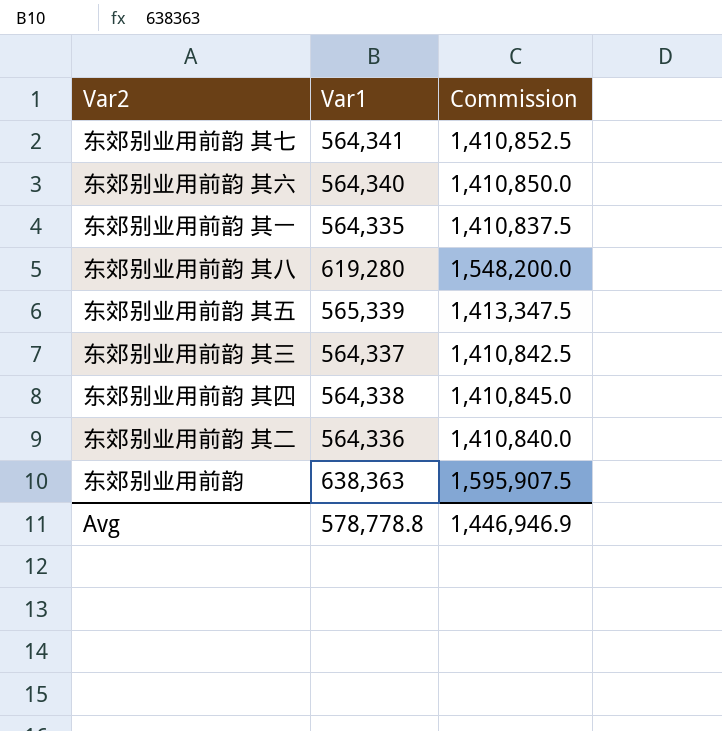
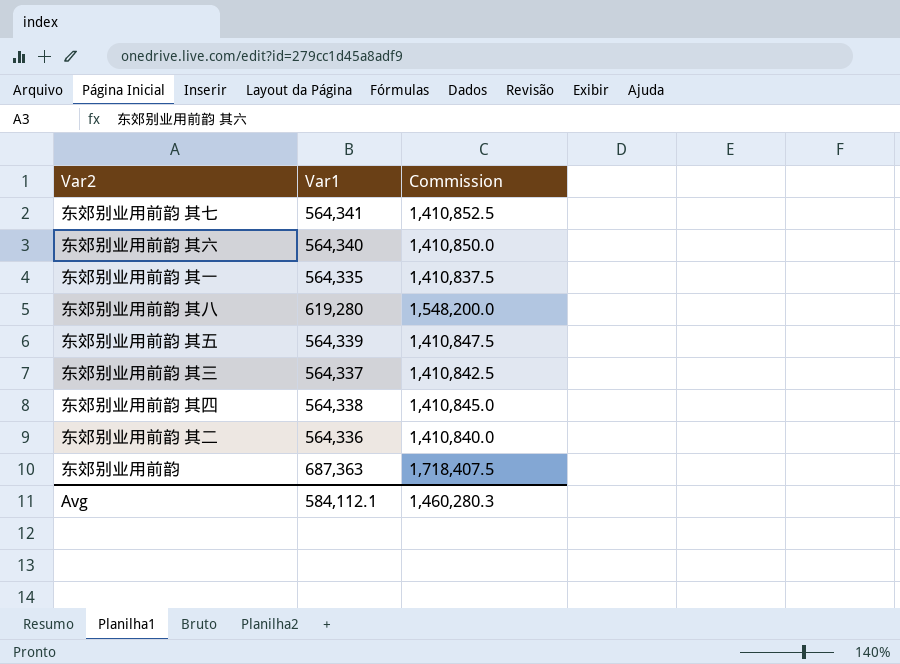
东郊别业用前韵 其五 | Var1: 565,339 -> 564,339
东郊别业用前韵 其五 | Commission: 1,413,347.5 -> 1,410,847.5
东郊别业用前韵 | Var1: 638,363 -> 687,363
东郊别业用前韵 | Commission: 1,595,907.5 -> 1,718,407.5
Avg | Var1: 578,778.8 -> 584,112.1
Avg | Commission: 1,446,946.9 -> 1,460,280.3

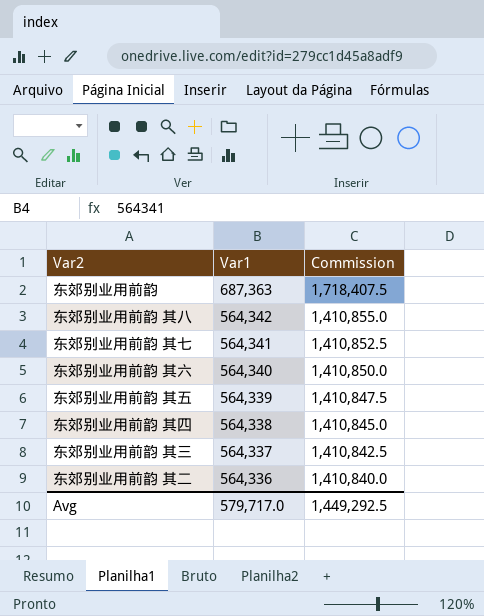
row order: none -> Var1 descending
row 东郊别业用前韵 其一: 564,335 | 1,410,837.5 -> none
东郊别业用前韵 其八 | Var1: 619,280 -> 564,342
东郊别业用前韵 其八 | Commission: 1,548,200.0 -> 1,410,855.0
Avg | Var1: 584,112.1 -> 579,717.0
Avg | Commission: 1,460,280.3 -> 1,449,292.5

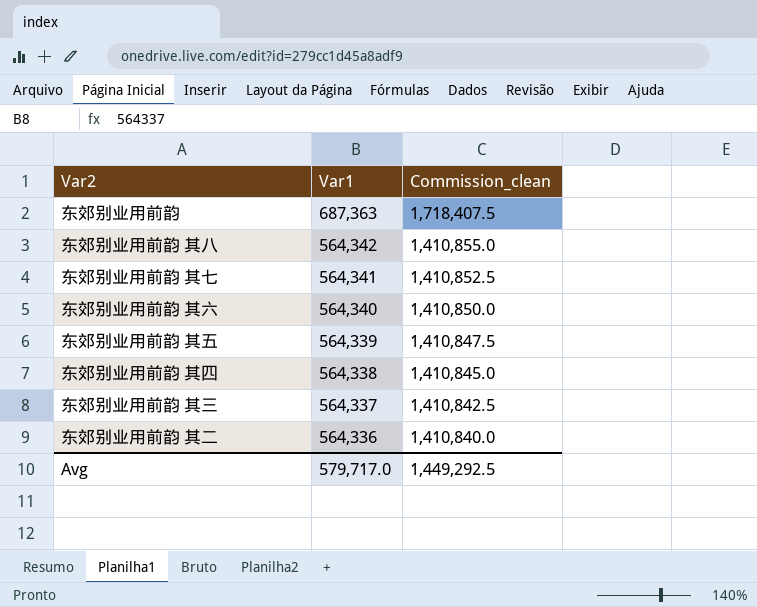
column name: Commission -> Commission_clean

